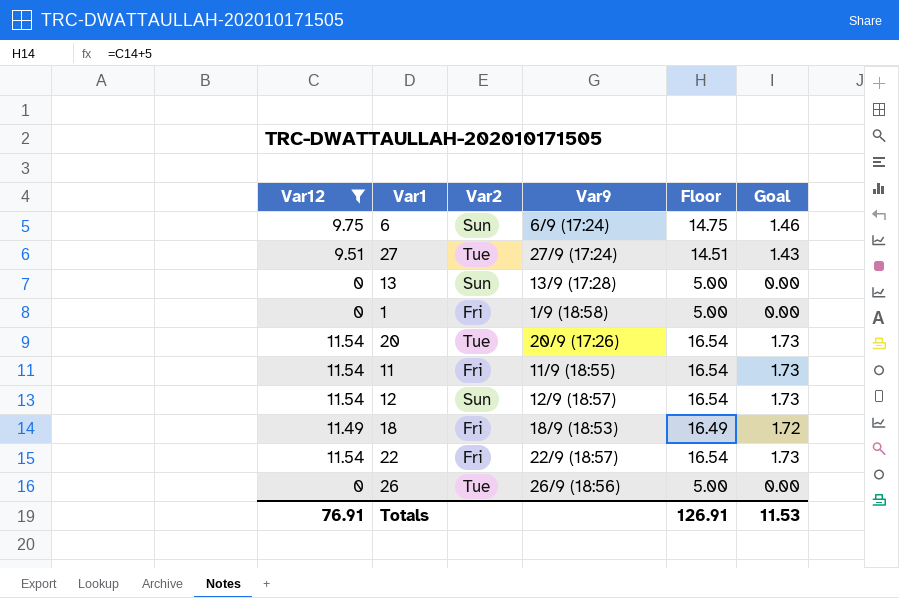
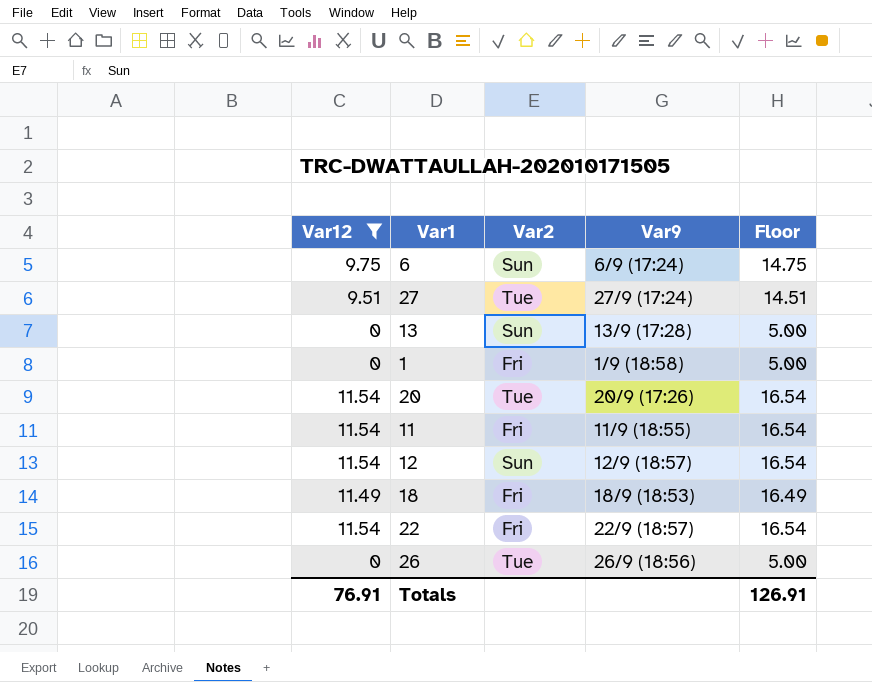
column Goal | formula: [Var12] * 0.15 -> none

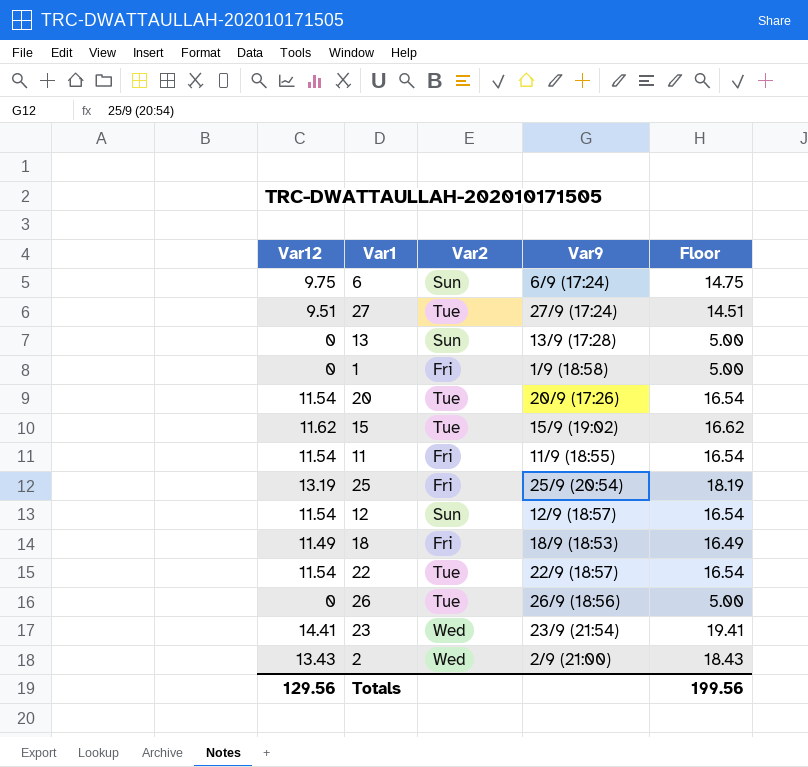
filter: Var12 <= 11.54 -> none
22 | Var2: Fri -> Tue
Totals | Var12: 76.91 -> 129.56
Totals | Floor: 126.91 -> 199.56

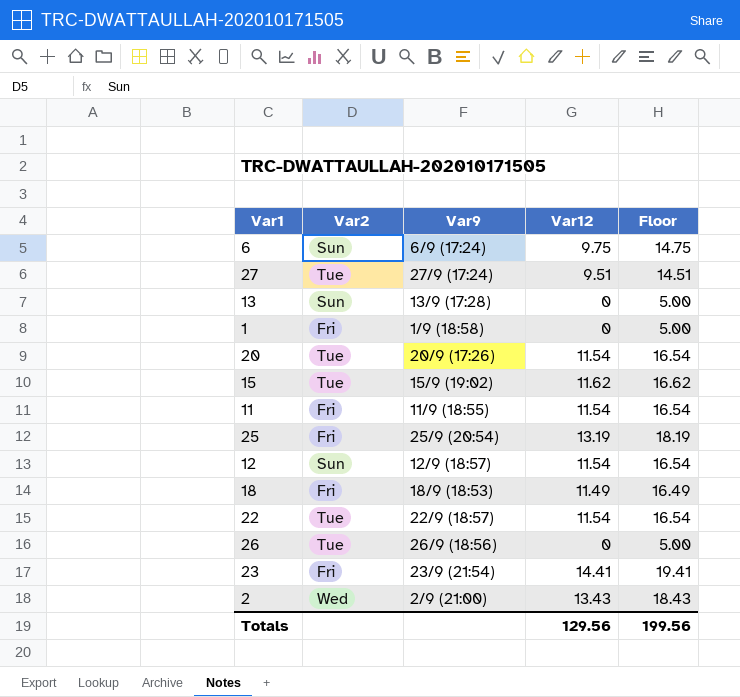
column Var12 | position: 1 -> 4
23 | Var2: Wed -> Fri

